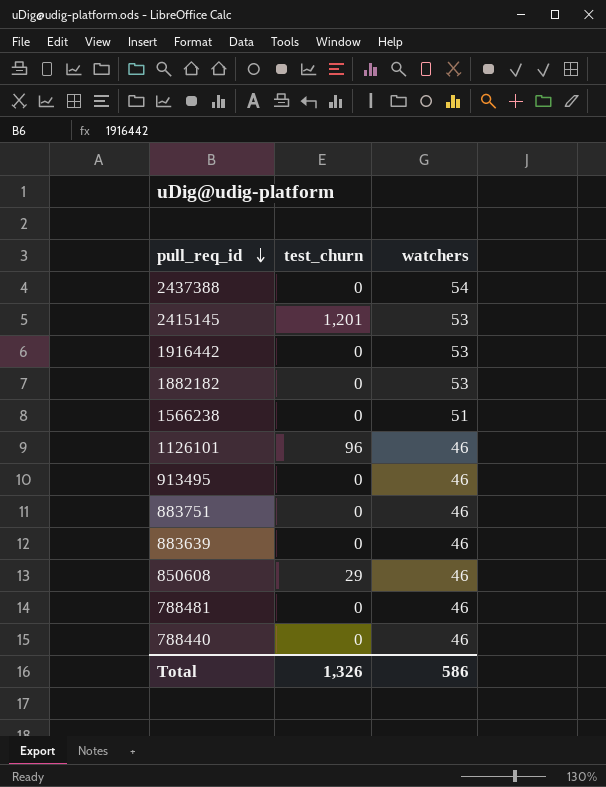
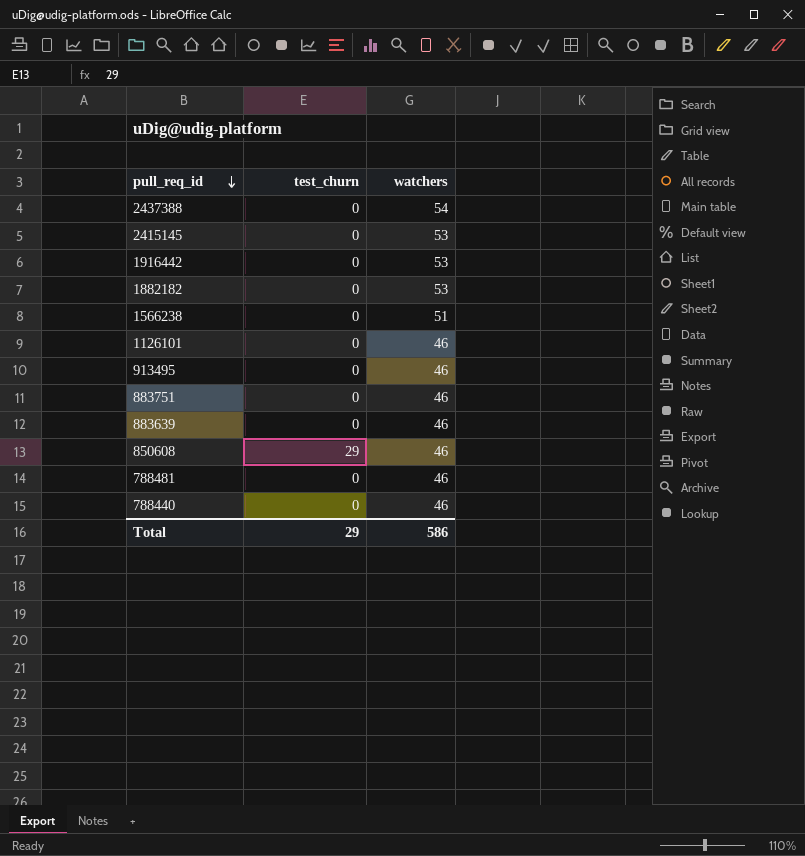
2415145 | test_churn: 1,201 -> 0
1126101 | test_churn: 96 -> 0
Total | test_churn: 1,326 -> 29

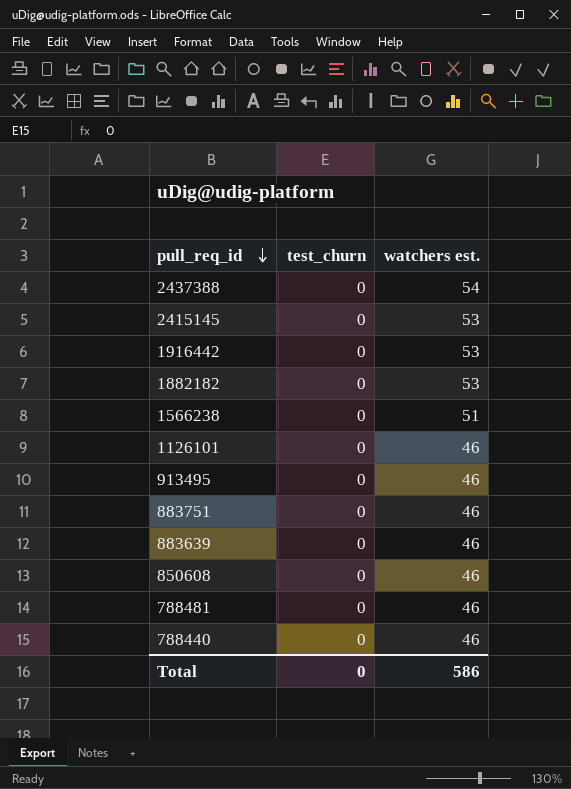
column name: watchers -> watchers est.
850608 | test_churn: 29 -> 0
Total | test_churn: 29 -> 0

